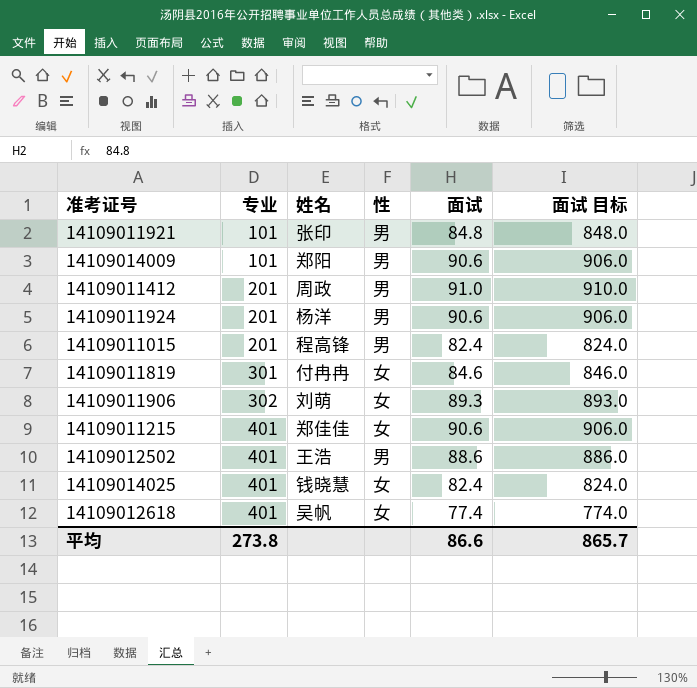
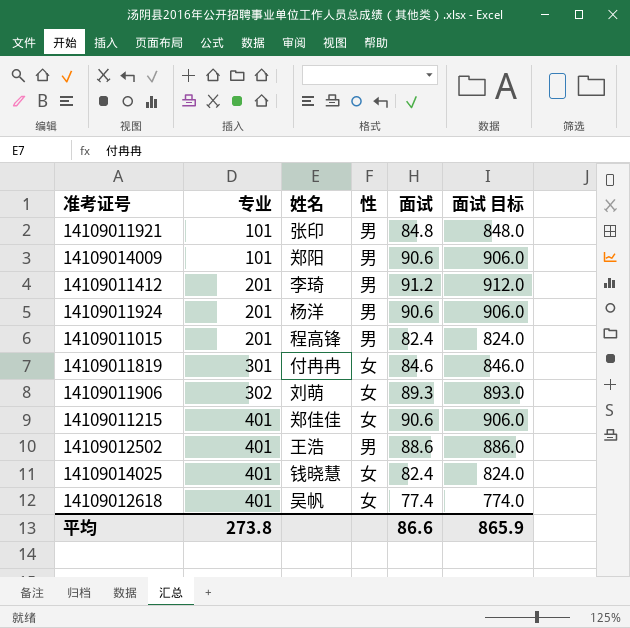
14109011412 | 姓名: 周政 -> 李琦
14109011412 | 面试: 91.0 -> 91.2
14109011412 | 面试 目标: 910.0 -> 912.0
平均 | 面试 目标: 865.7 -> 865.9

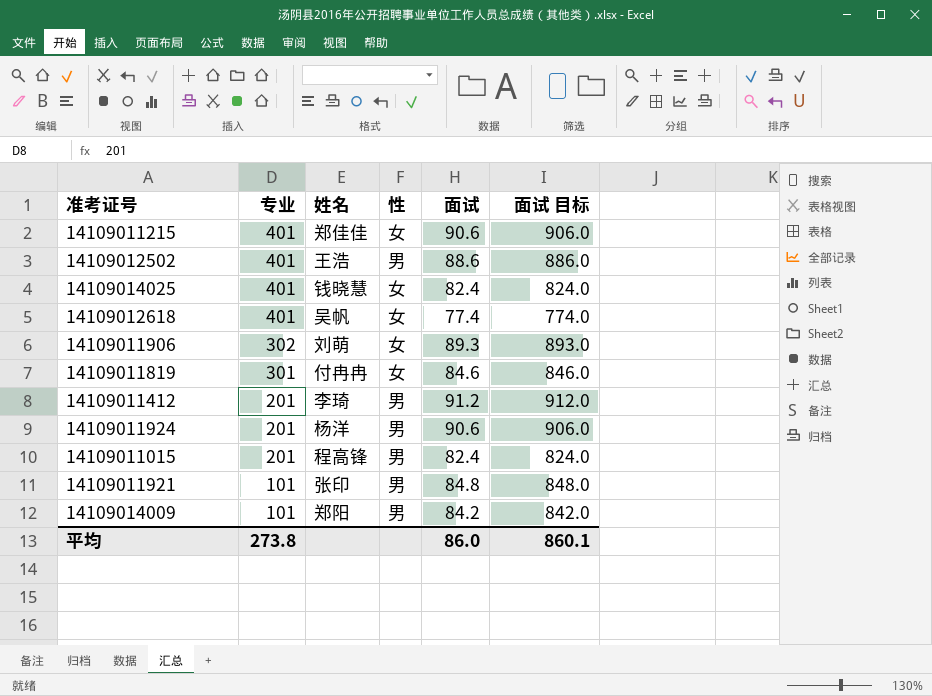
row order: 专业 ascending -> 专业 descending
14109014009 | 面试: 90.6 -> 84.2
14109014009 | 面试 目标: 906.0 -> 842.0
平均 | 面试: 86.6 -> 86.0
平均 | 面试 目标: 865.9 -> 860.1

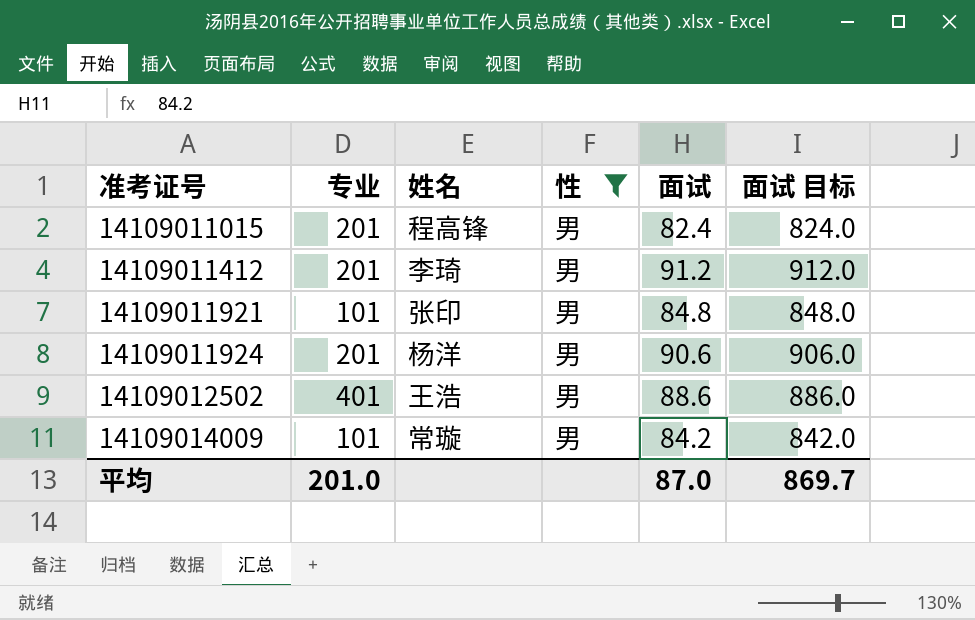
filter: none -> 性 = 男
row order: 专业 descending -> 准考证号 ascending
14109014009 | 姓名: 郑阳 -> 常璇
平均 | 专业: 273.8 -> 201.0
平均 | 面试: 86.0 -> 87.0
平均 | 面试 目标: 860.1 -> 869.7

